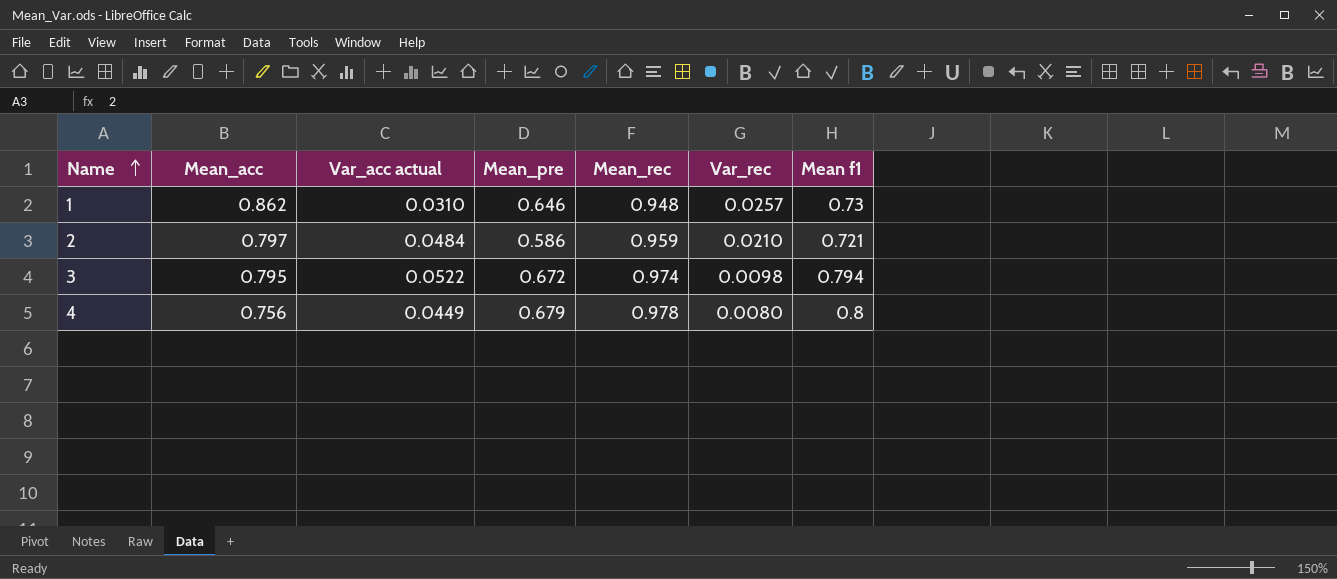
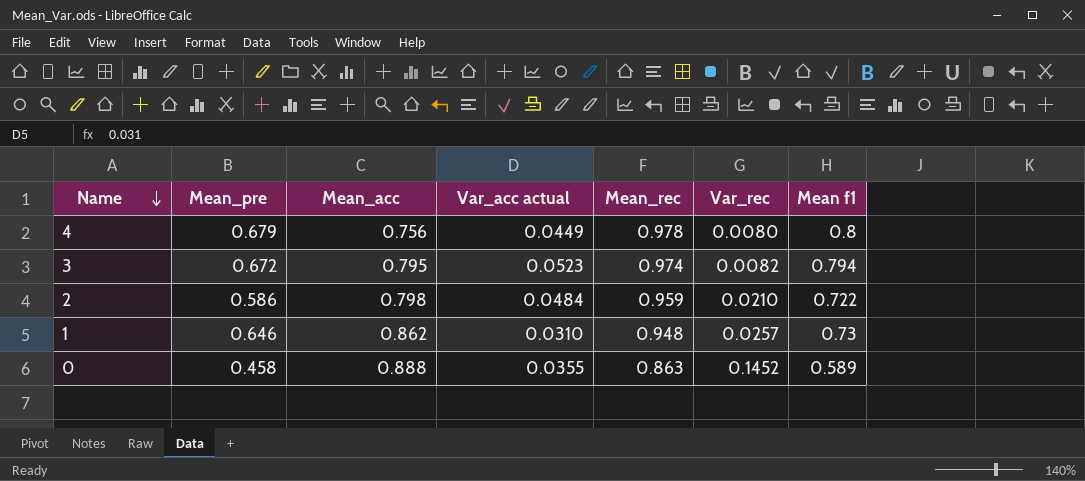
row order: Name ascending -> Name descending
column Mean_pre | position: 4 -> 2
3 | Var_acc actual: 0.0522 -> 0.0523
3 | Var_rec: 0.0098 -> 0.0082
2 | Mean_acc: 0.797 -> 0.798
2 | Mean f1: 0.721 -> 0.722
row 0: none -> 0.458 | 0.888 | 0.0355 | 0.863 | 0.1452 | 0.589

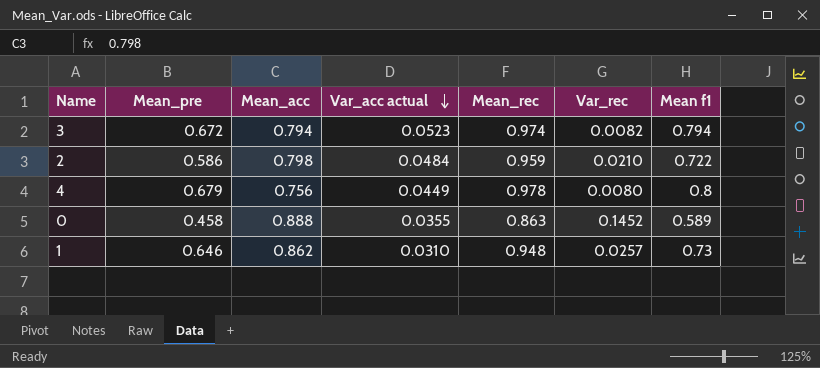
row order: Name descending -> Var_acc actual descending
3 | Mean_acc: 0.795 -> 0.794

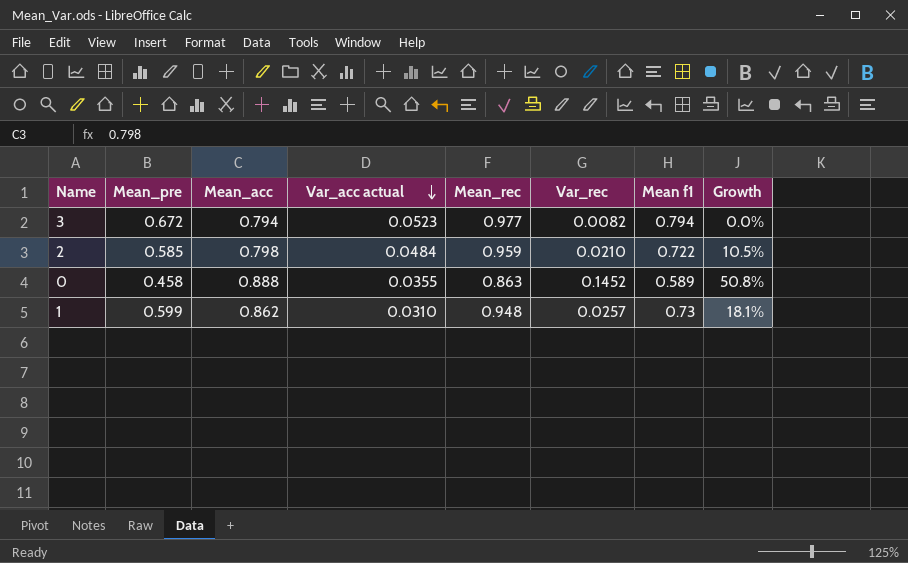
column Growth | formula: none -> ([Mean_acc] - [Mean f1]) / [Mean f1]
row 4: 0.679 | 0.756 | 0.0449 | 0.978 | 0.0080 | 0.8 -> none
3 | Mean_rec: 0.974 -> 0.977
2 | Mean_pre: 0.586 -> 0.585
1 | Mean_pre: 0.646 -> 0.599

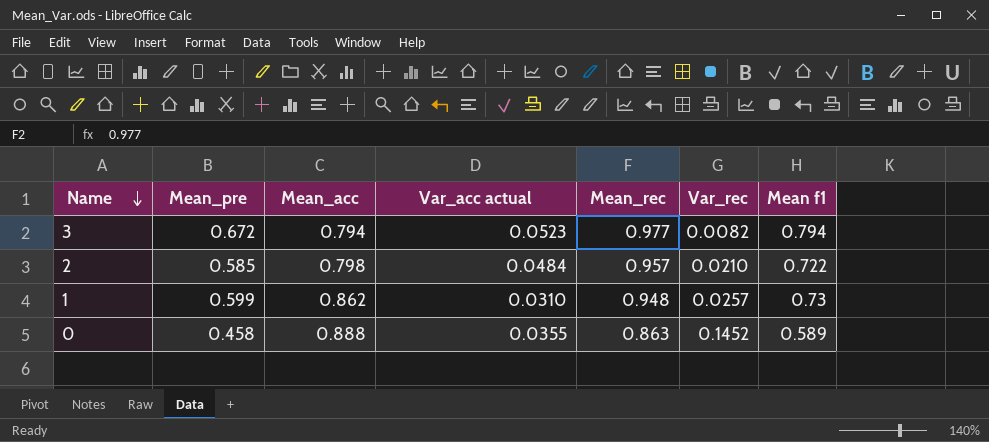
row order: Var_acc actual descending -> Name descending
column Growth | formula: ([Mean_acc] - [Mean f1]) / [Mean f1] -> none
2 | Mean_rec: 0.959 -> 0.957

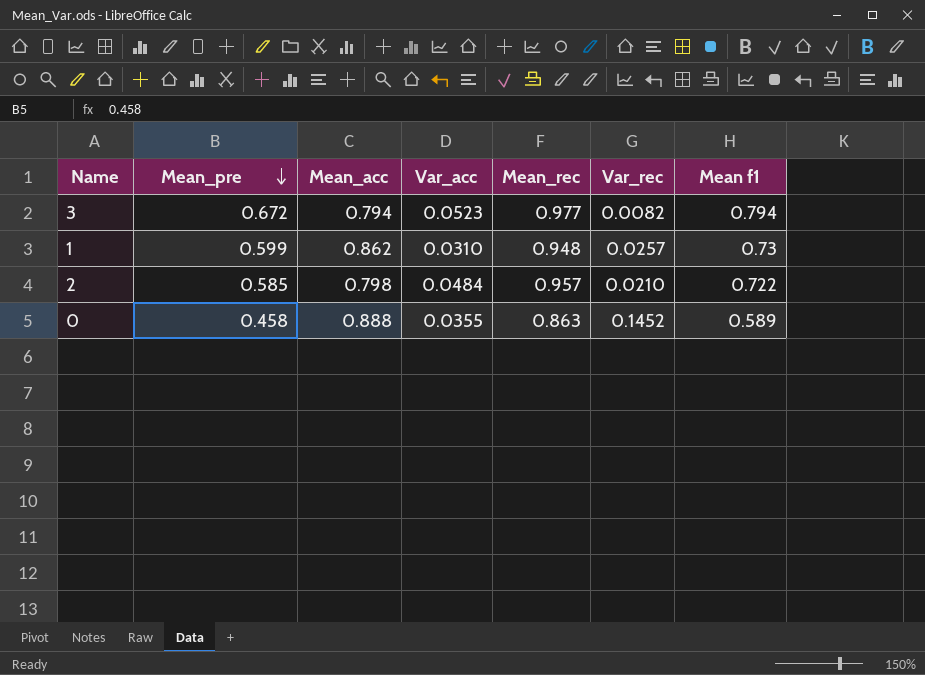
row order: Name descending -> Mean_pre descending
column name: Var_acc actual -> Var_acc

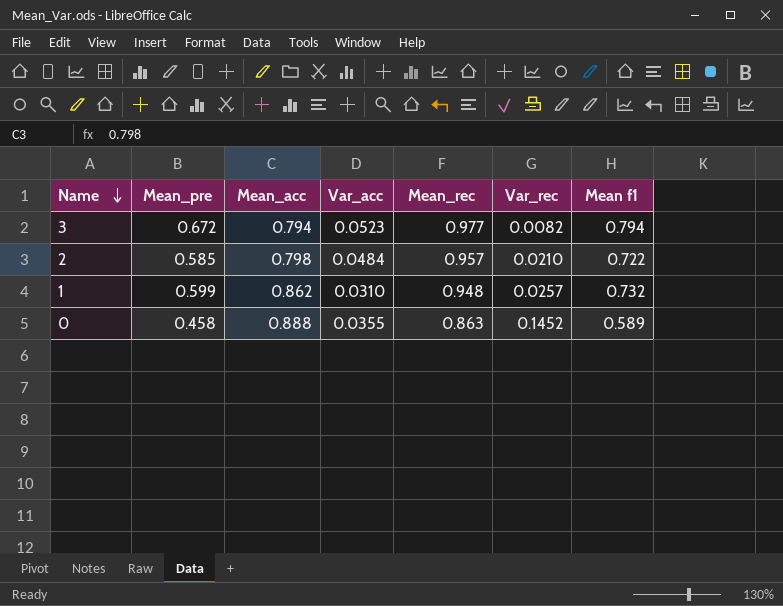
row order: Mean_pre descending -> Name descending
1 | Mean f1: 0.73 -> 0.732

